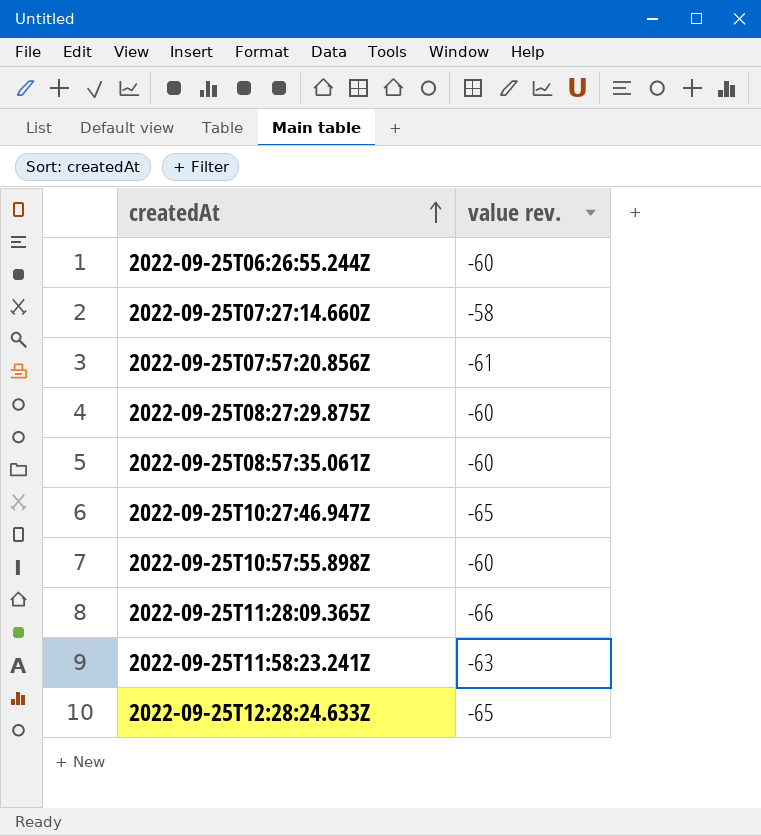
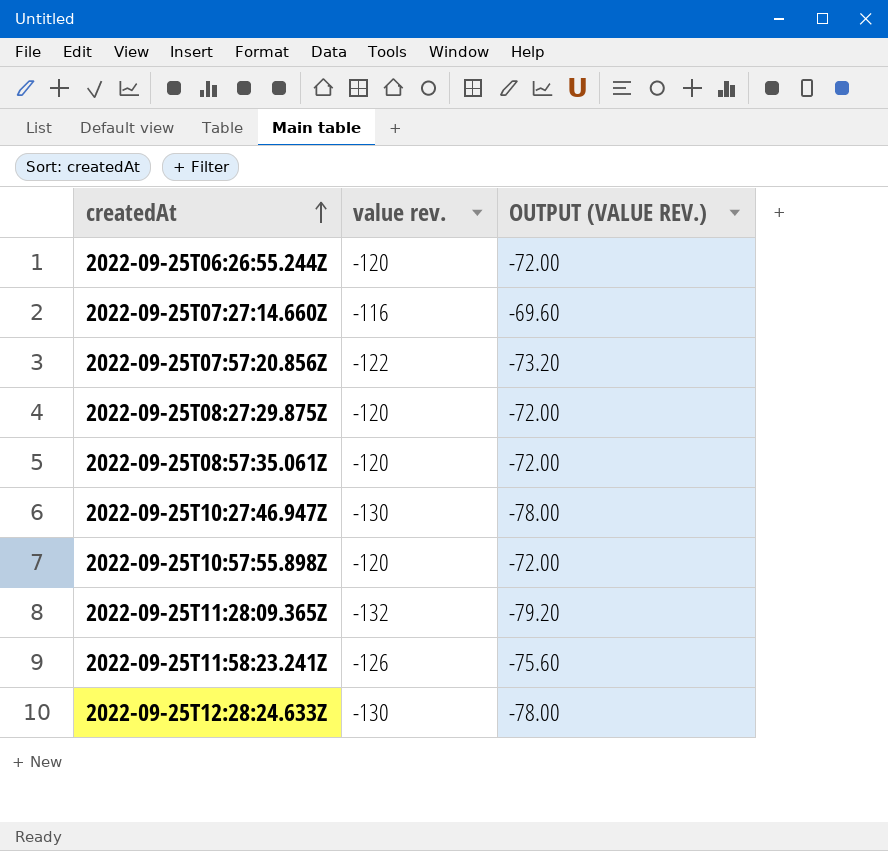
column OUTPUT (VALUE REV.) | formula: none -> [value rev.] * 0.6
2022-09-25T06:26:55.244Z | value rev.: -60 -> -120
2022-09-25T07:27:14.660Z | value rev.: -58 -> -116
2022-09-25T07:57:20.856Z | value rev.: -61 -> -122
2022-09-25T08:27:29.875Z | value rev.: -60 -> -120
2022-09-25T08:57:35.061Z | value rev.: -60 -> -120
2022-09-25T10:27:46.947Z | value rev.: -65 -> -130
2022-09-25T10:57:55.898Z | value rev.: -60 -> -120
2022-09-25T11:28:09.365Z | value rev.: -66 -> -132
2022-09-25T11:58:23.241Z | value rev.: -63 -> -126
2022-09-25T12:28:24.633Z | value rev.: -65 -> -130

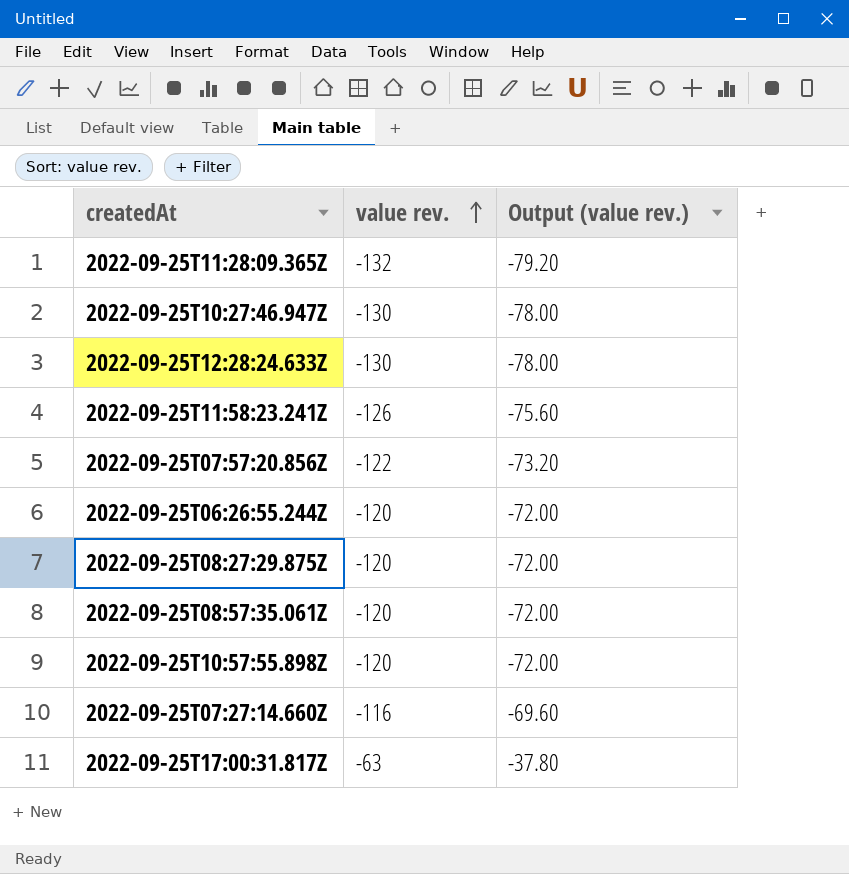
row order: createdAt ascending -> value rev. ascending
column name: OUTPUT (VALUE REV.) -> Output (value rev.)
row 2022-09-25T17:00:31.817Z: none -> -63 | -37.80

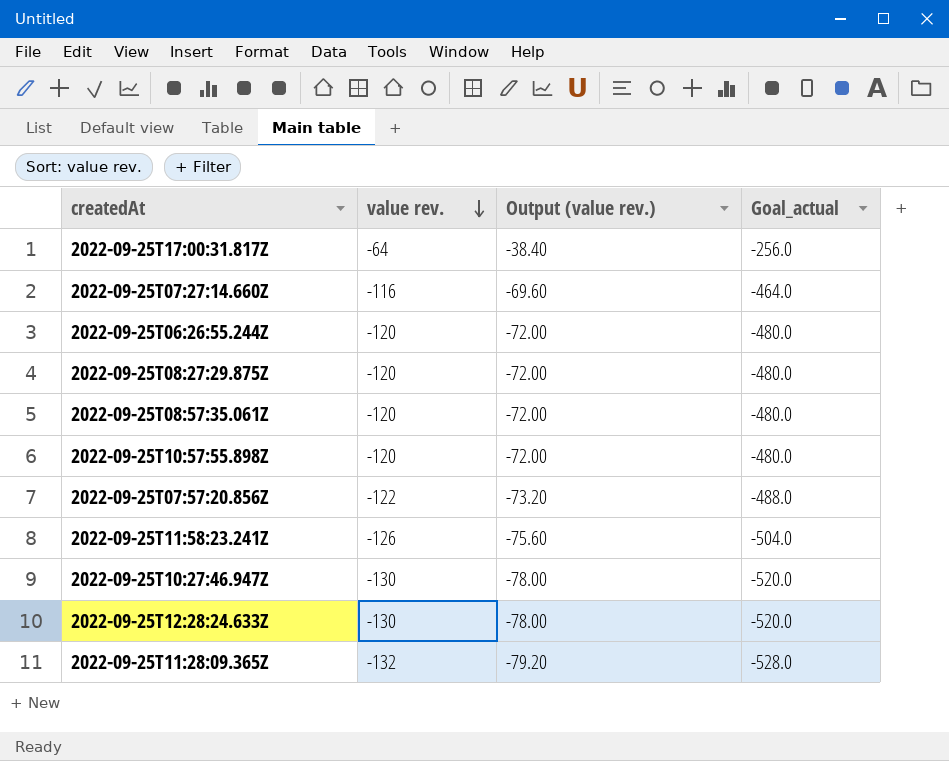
row order: value rev. ascending -> value rev. descending
column Goal_actual | formula: none -> [value rev.] * 4
2022-09-25T17:00:31.817Z | value rev.: -63 -> -64
2022-09-25T17:00:31.817Z | Output (value rev.): -37.80 -> -38.40

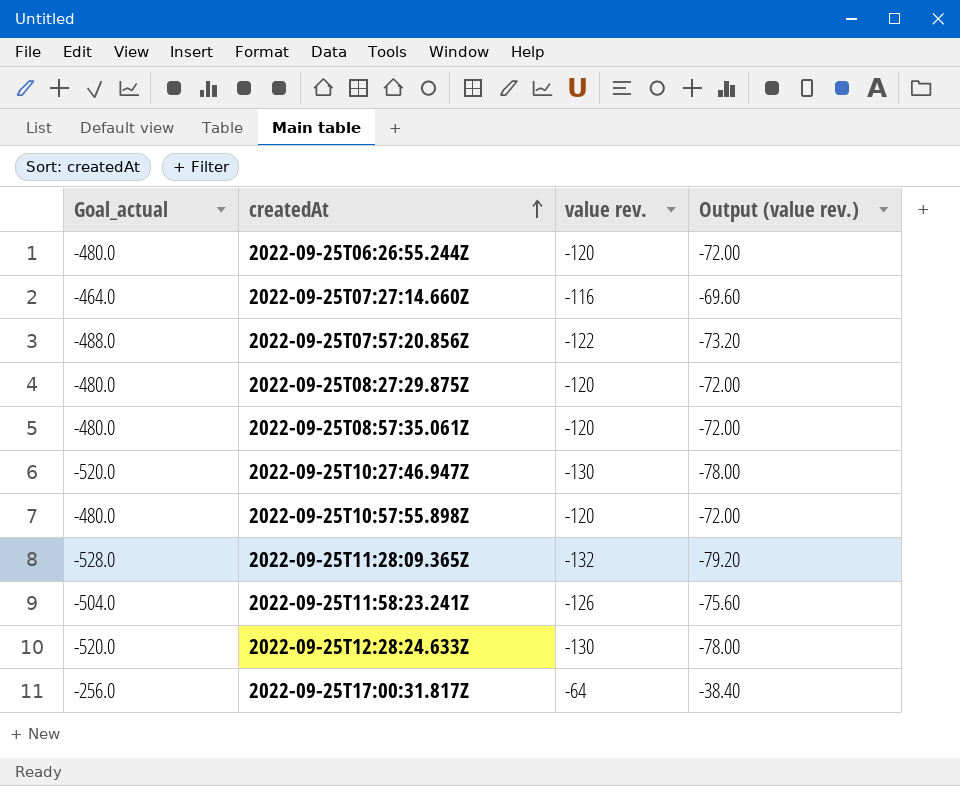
row order: value rev. descending -> createdAt ascending
column Goal_actual | position: 4 -> 1

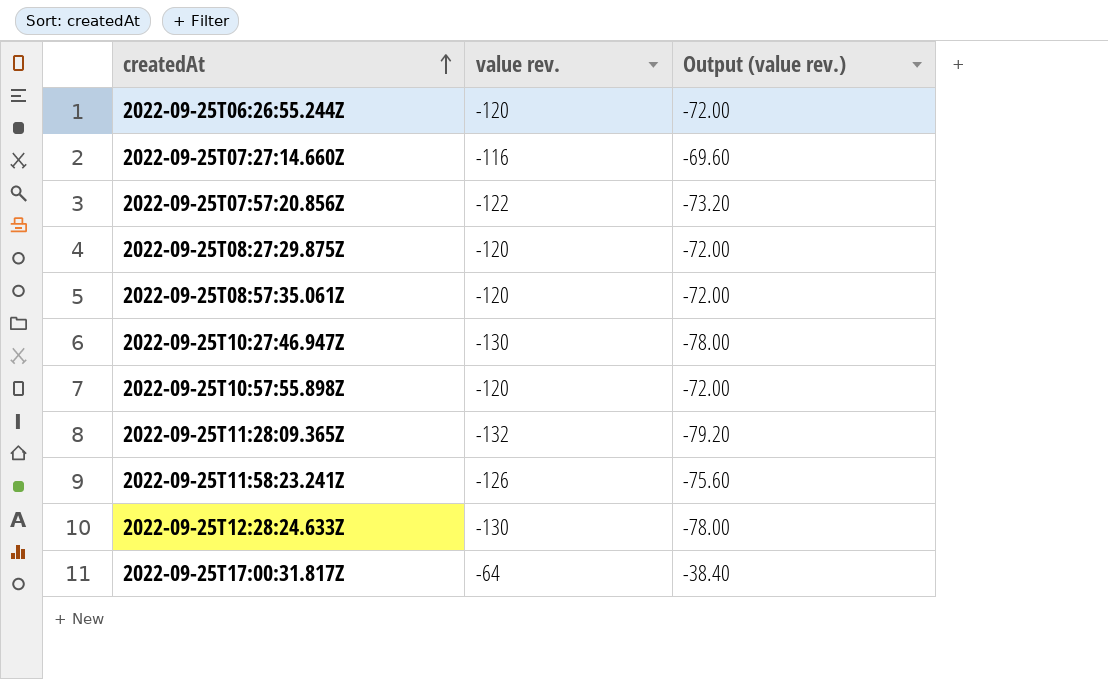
column Goal_actual | formula: [value rev.] * 4 -> none

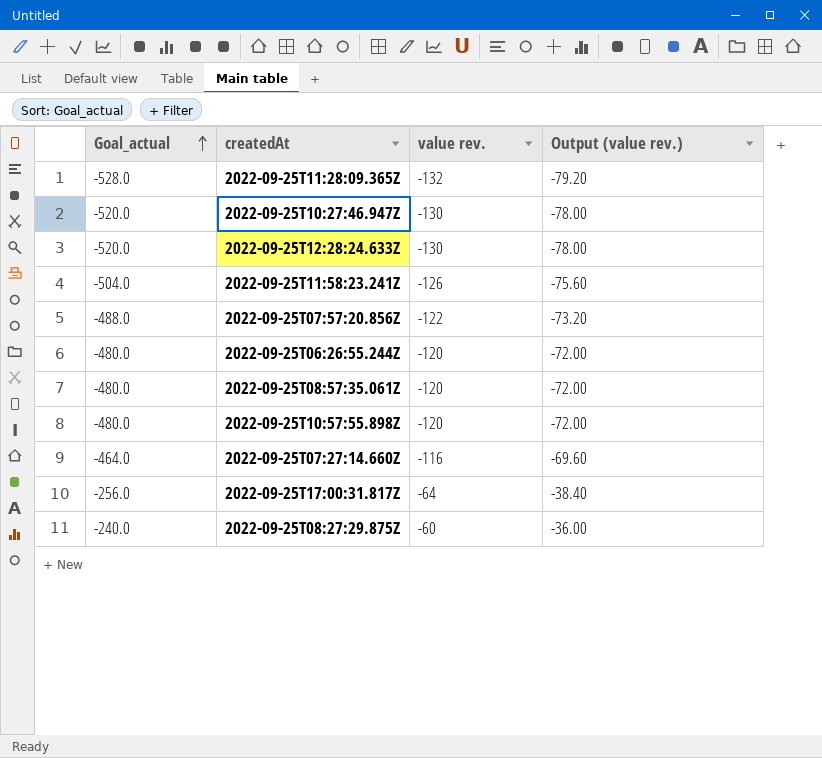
row order: createdAt ascending -> Goal_actual ascending
column Goal_actual | formula: none -> [value rev.] * 4
2022-09-25T08:27:29.875Z | value rev.: -120 -> -60
2022-09-25T08:27:29.875Z | Output (value rev.): -72.00 -> -36.00

